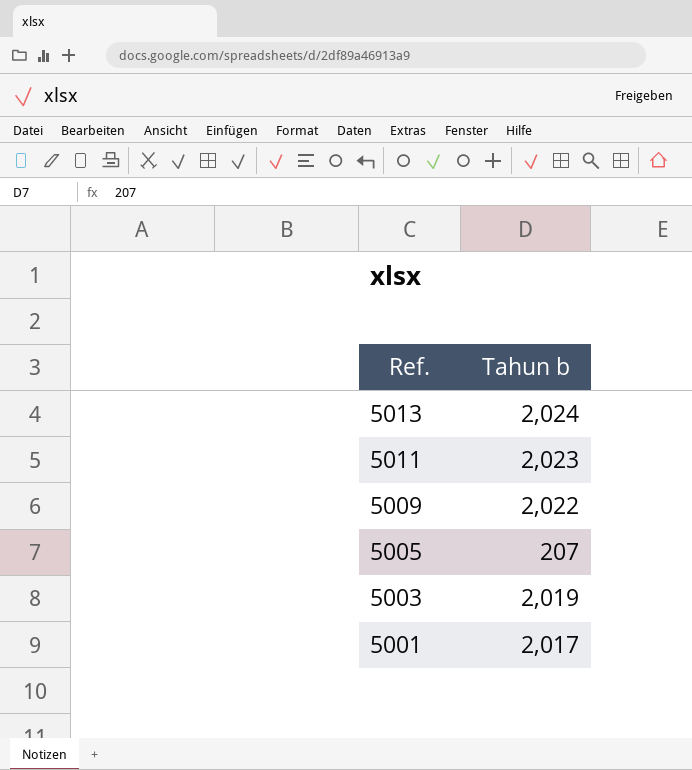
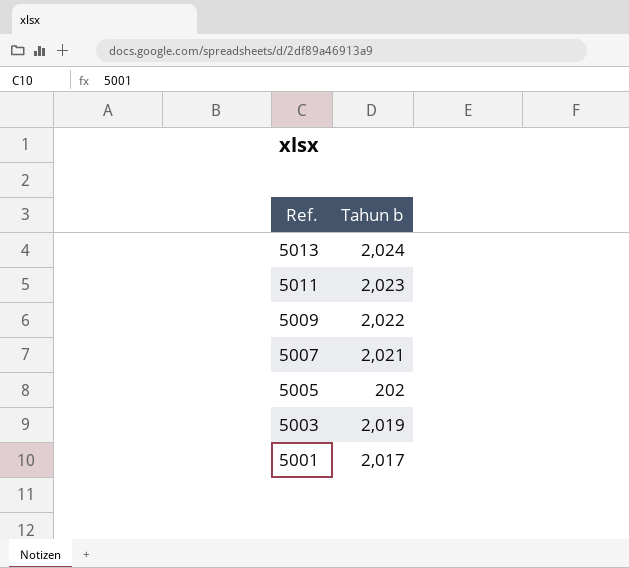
row 5007: none -> 2,021
5005 | Tahun b: 207 -> 202

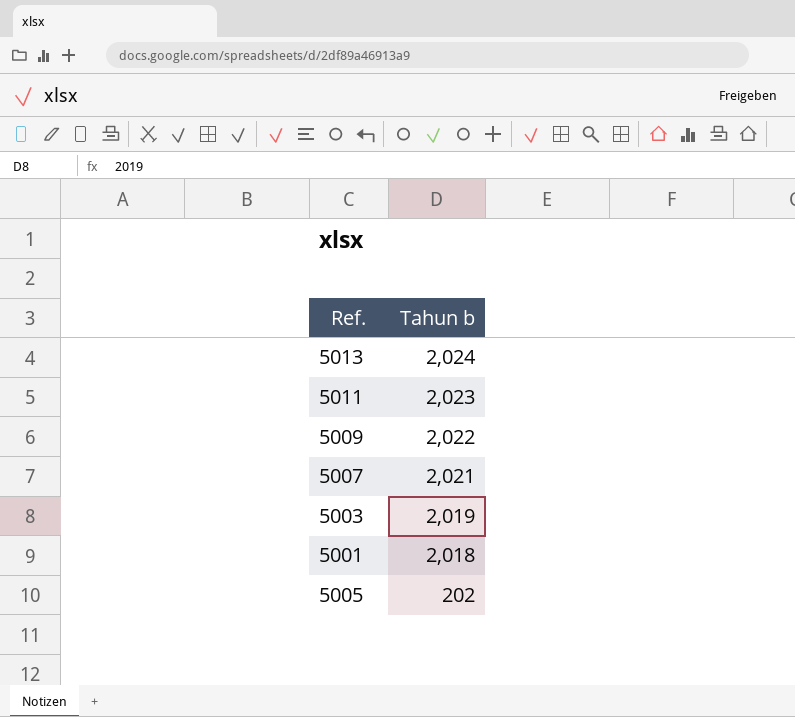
row order: Ref. descending -> Tahun b descending
5001 | Tahun b: 2,017 -> 2,018

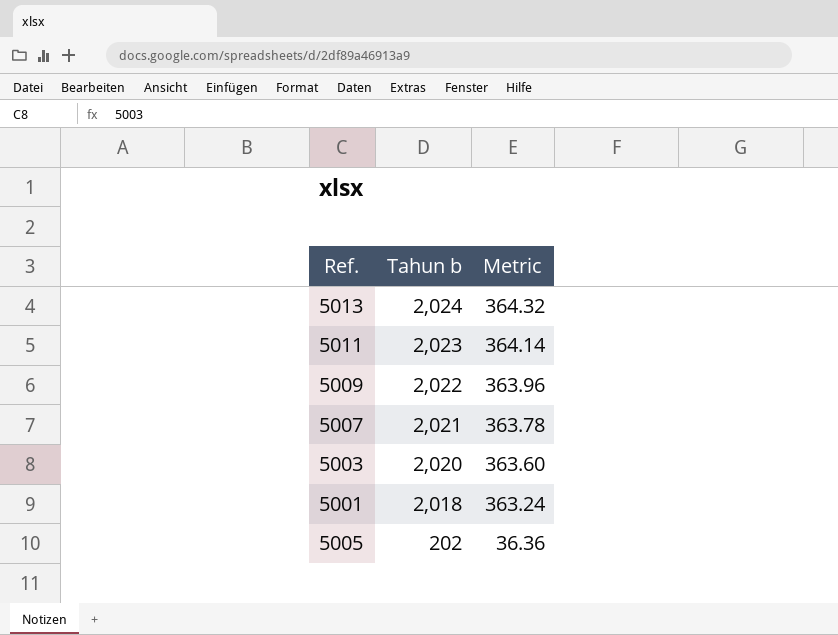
column Metric | formula: none -> [Tahun b] * 0.18
5003 | Tahun b: 2,019 -> 2,020

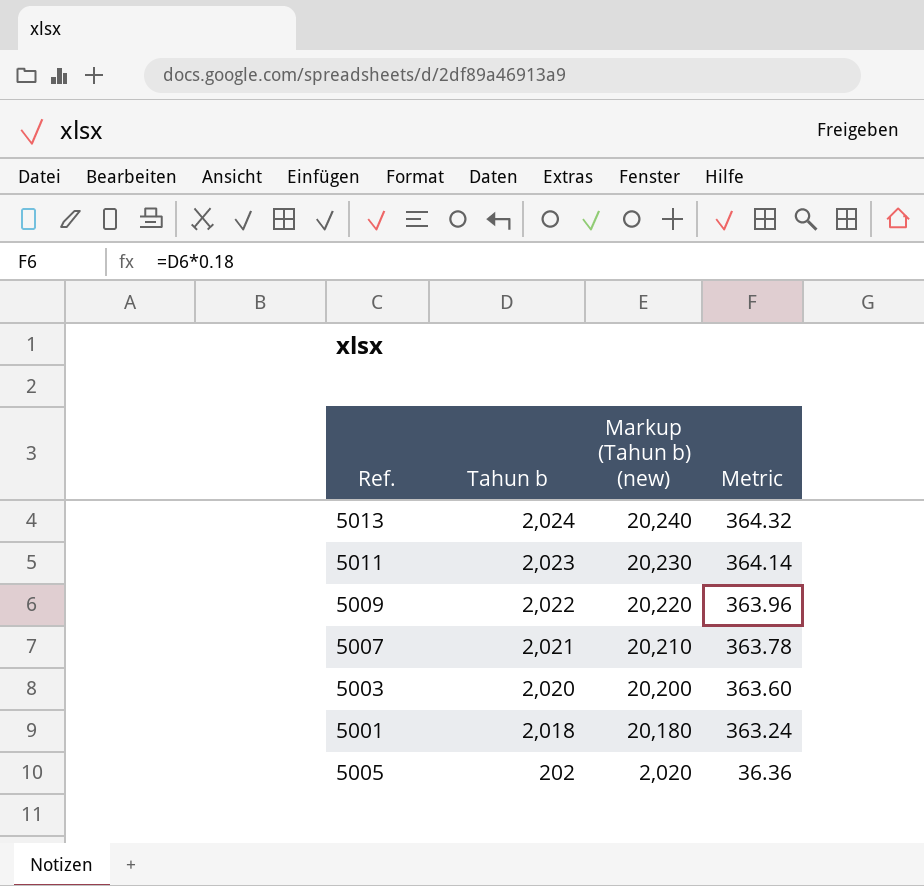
column Markup (Tahun b) (new) | formula: none -> [Tahun b] * 10

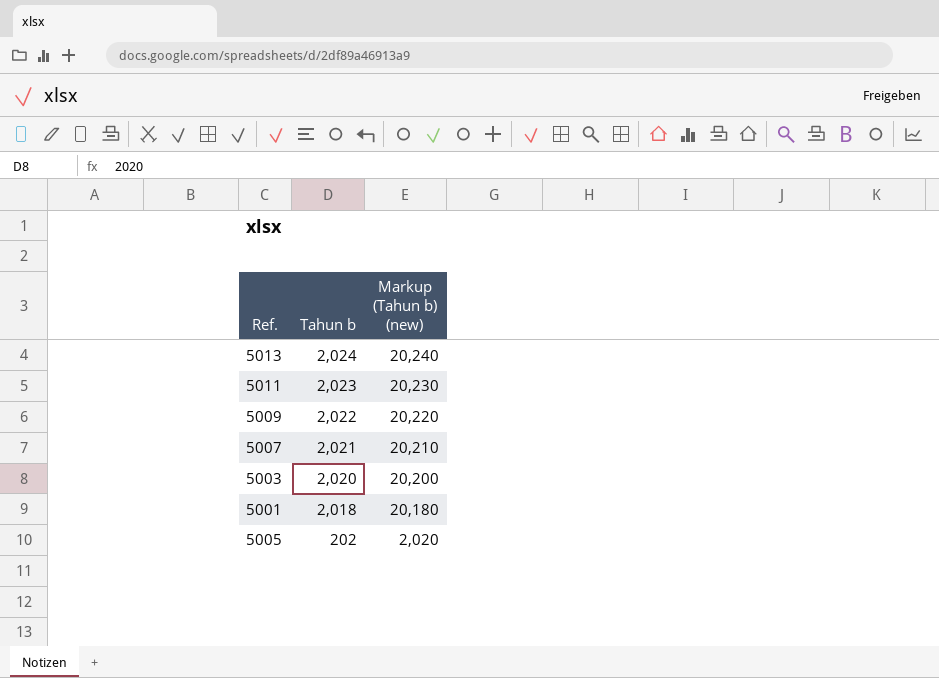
column Metric | formula: [Tahun b] * 0.18 -> none

